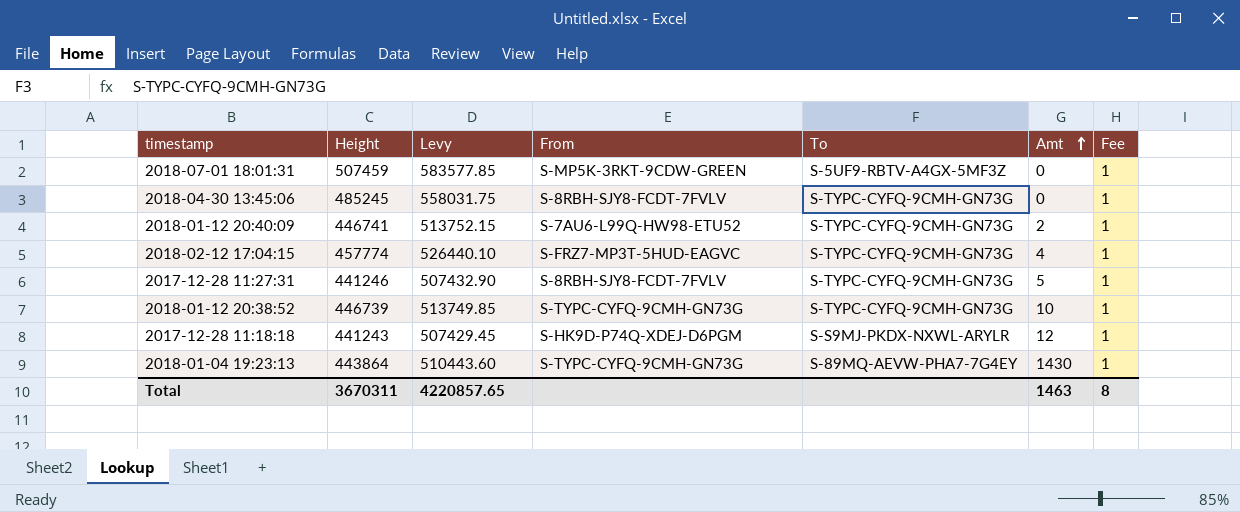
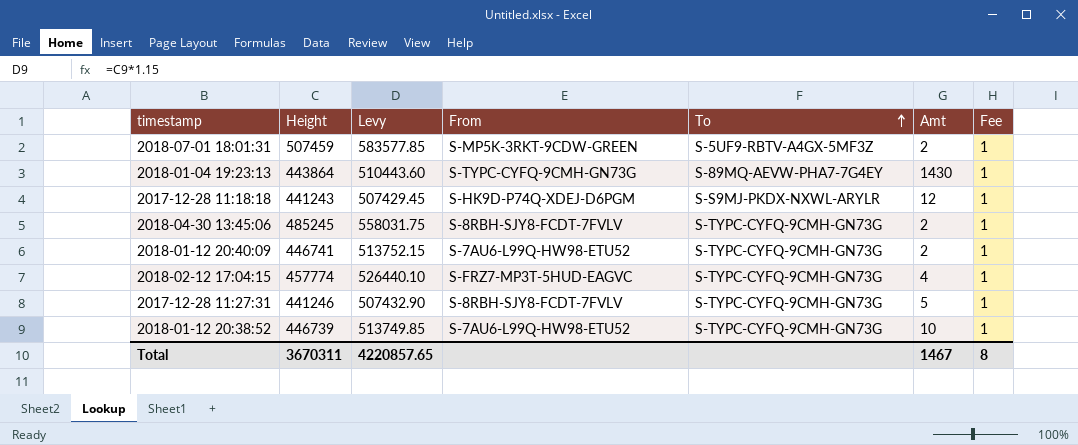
row order: Amt ascending -> To ascending
2018-07-01 18:01:31 | Amt: 0 -> 2
2018-04-30 13:45:06 | Amt: 0 -> 2
2018-01-12 20:38:52 | From: S-TYPC-CYFQ-9CMH-GN73G -> S-7AU6-L99Q-HW98-ETU52
Total | Amt: 1463 -> 1467

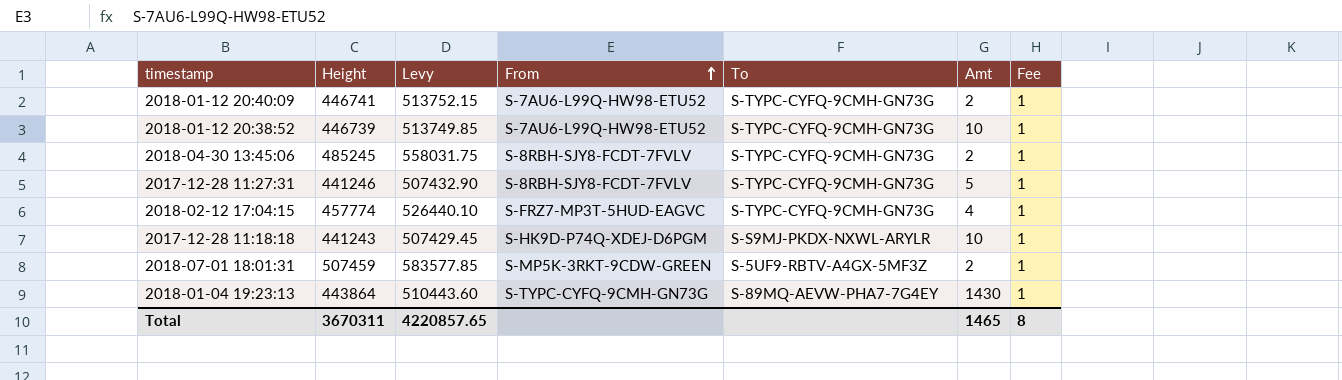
row order: To ascending -> From ascending
2017-12-28 11:18:18 | Amt: 12 -> 10
Total | Amt: 1467 -> 1465

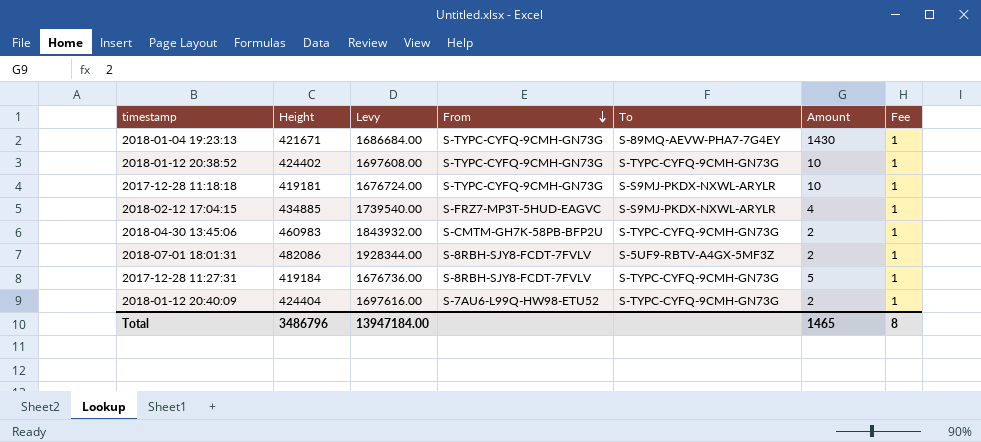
row order: From ascending -> From descending
column Levy | formula: [Height] * 1.15 -> [Height] * 4
column name: Amt -> Amount
2018-01-04 19:23:13 | Height: 443864 -> 421671
2018-01-12 20:38:52 | Height: 446739 -> 424402
2018-01-12 20:38:52 | From: S-7AU6-L99Q-HW98-ETU52 -> S-TYPC-CYFQ-9CMH-GN73G
2017-12-28 11:18:18 | Height: 441243 -> 419181
2017-12-28 11:18:18 | From: S-HK9D-P74Q-XDEJ-D6PGM -> S-TYPC-CYFQ-9CMH-GN73G
2018-02-12 17:04:15 | Height: 457774 -> 434885
2018-02-12 17:04:15 | To: S-TYPC-CYFQ-9CMH-GN73G -> S-S9MJ-PKDX-NXWL-ARYLR
2018-04-30 13:45:06 | Height: 485245 -> 460983
2018-04-30 13:45:06 | From: S-8RBH-SJY8-FCDT-7FVLV -> S-CMTM-GH7K-58PB-BFP2U
2018-07-01 18:01:31 | Height: 507459 -> 482086
2018-07-01 18:01:31 | From: S-MP5K-3RKT-9CDW-GREEN -> S-8RBH-SJY8-FCDT-7FVLV
2017-12-28 11:27:31 | Height: 441246 -> 419184
2018-01-12 20:40:09 | Height: 446741 -> 424404
Total | Height: 3670311 -> 3486796
Total | Levy: 4220857.65 -> 13947184.00

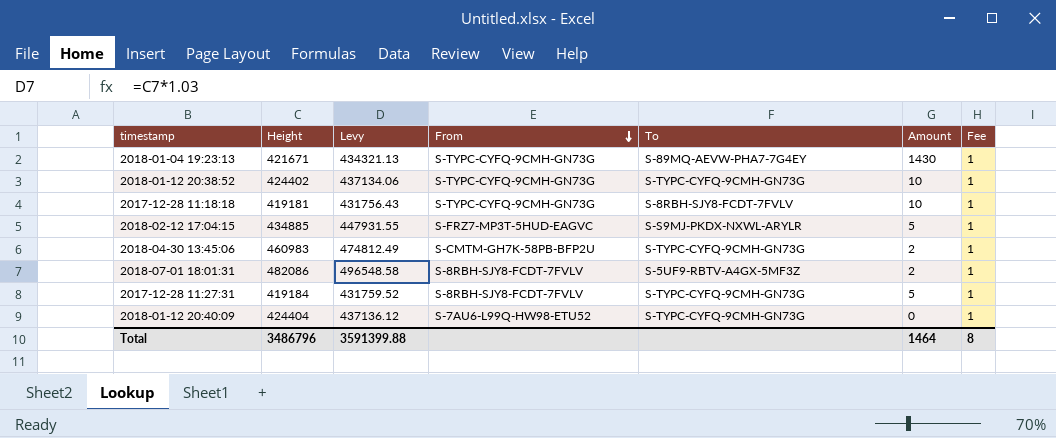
column Levy | formula: [Height] * 4 -> [Height] * 1.03
2017-12-28 11:18:18 | To: S-S9MJ-PKDX-NXWL-ARYLR -> S-8RBH-SJY8-FCDT-7FVLV
2018-02-12 17:04:15 | Amount: 4 -> 5
2018-01-12 20:40:09 | Amount: 2 -> 0
Total | Levy: 13947184.00 -> 3591399.88
Total | Amount: 1465 -> 1464

